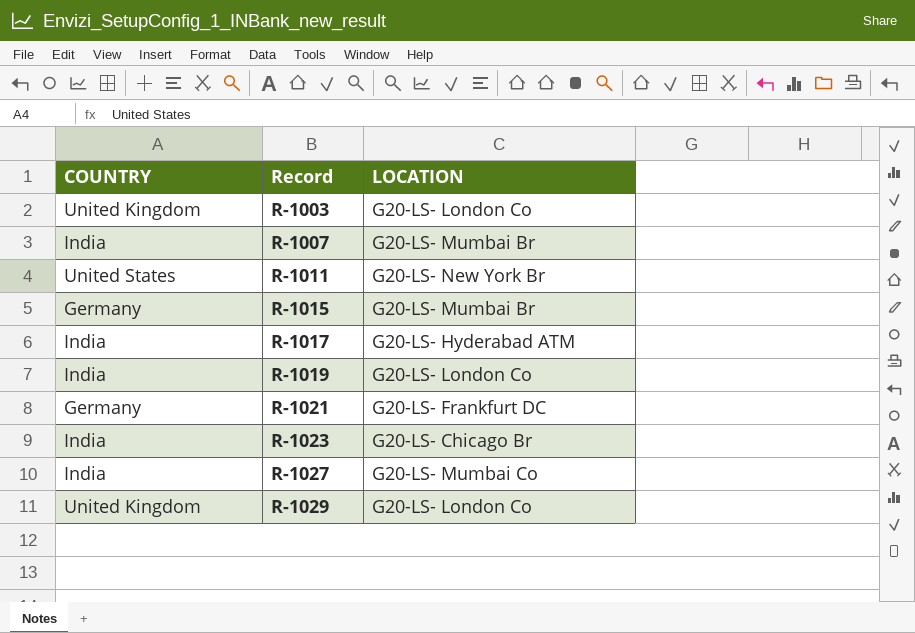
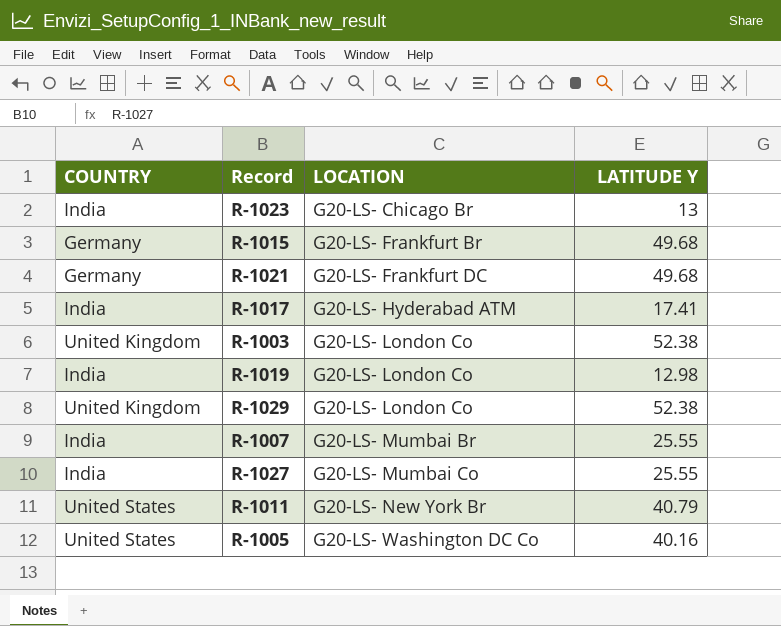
row order: Record ascending -> LOCATION ascending
column LATITUDE Y | position: none -> 4
R-1015 | LOCATION: G20-LS- Mumbai Br -> G20-LS- Frankfurt Br
row R-1005: none -> United States | G20-LS- Washington DC Co | 40.16

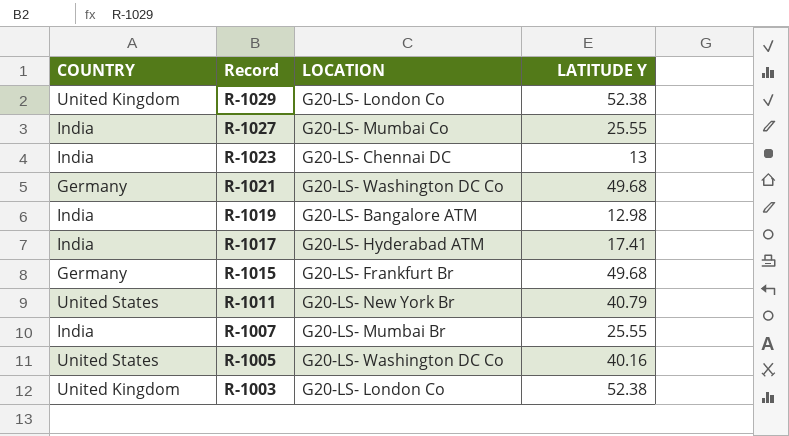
row order: LOCATION ascending -> Record descending
R-1023 | LOCATION: G20-LS- Chicago Br -> G20-LS- Chennai DC
R-1021 | LOCATION: G20-LS- Frankfurt DC -> G20-LS- Washington DC Co
R-1019 | LOCATION: G20-LS- London Co -> G20-LS- Bangalore ATM

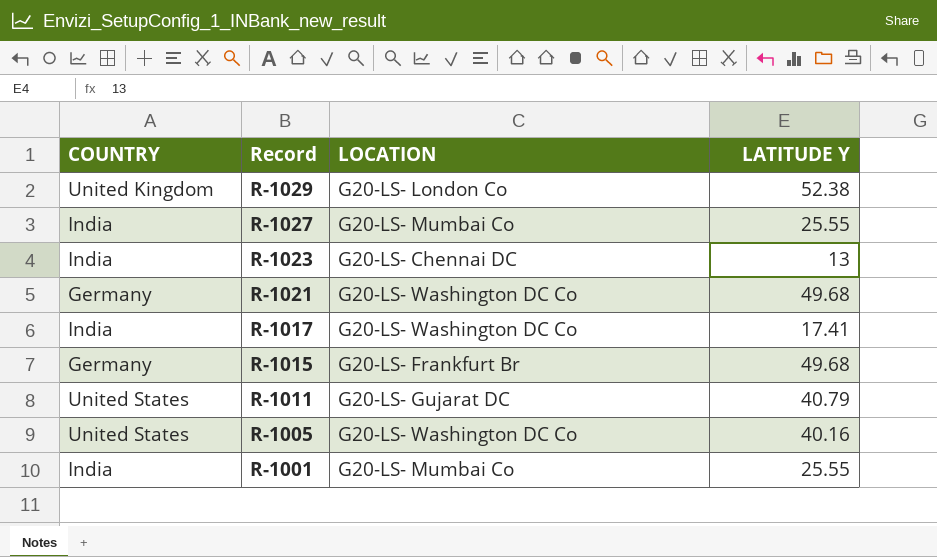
row R-1019: India | G20-LS- Bangalore ATM | 12.98 -> none
row R-1007: India | G20-LS- Mumbai Br | 25.55 -> none
row R-1003: United Kingdom | G20-LS- London Co | 52.38 -> none
R-1017 | LOCATION: G20-LS- Hyderabad ATM -> G20-LS- Washington DC Co
R-1011 | LOCATION: G20-LS- New York Br -> G20-LS- Gujarat DC
row R-1001: none -> India | G20-LS- Mumbai Co | 25.55

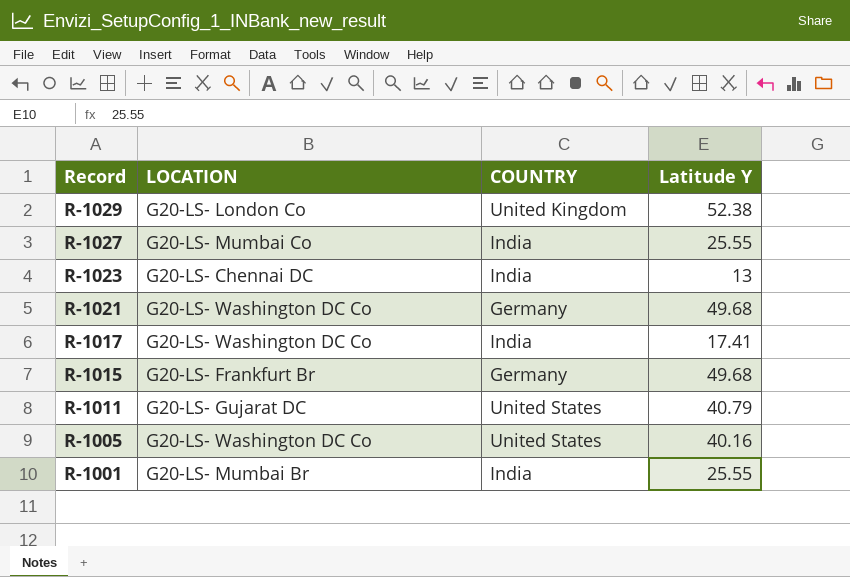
column COUNTRY | position: 1 -> 3
column name: LATITUDE Y -> Latitude Y
R-1001 | LOCATION: G20-LS- Mumbai Co -> G20-LS- Mumbai Br

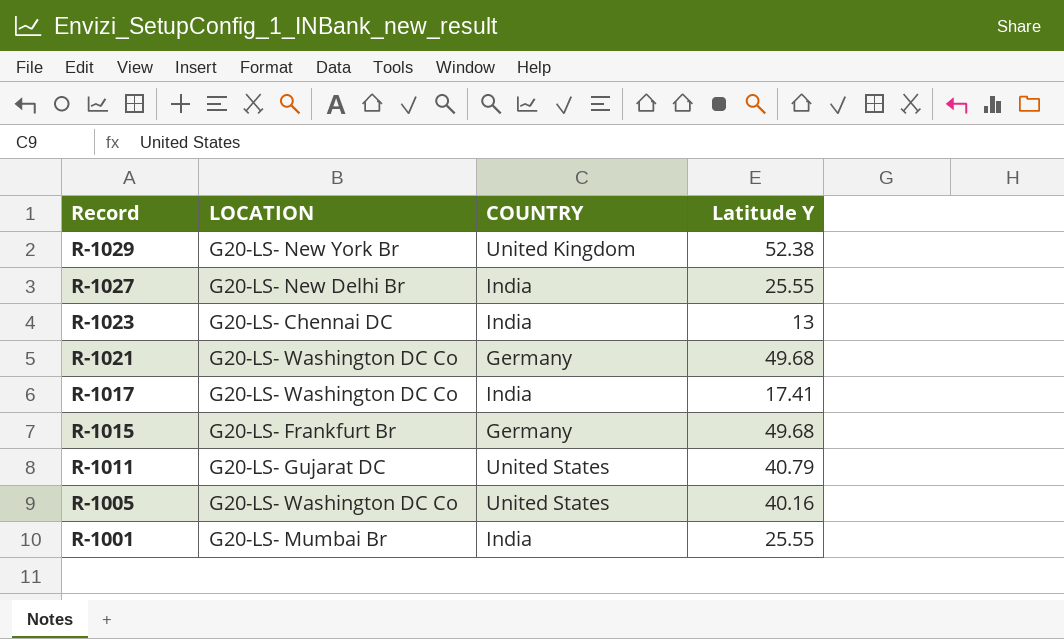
R-1029 | LOCATION: G20-LS- London Co -> G20-LS- New York Br
R-1027 | LOCATION: G20-LS- Mumbai Co -> G20-LS- New Delhi Br

